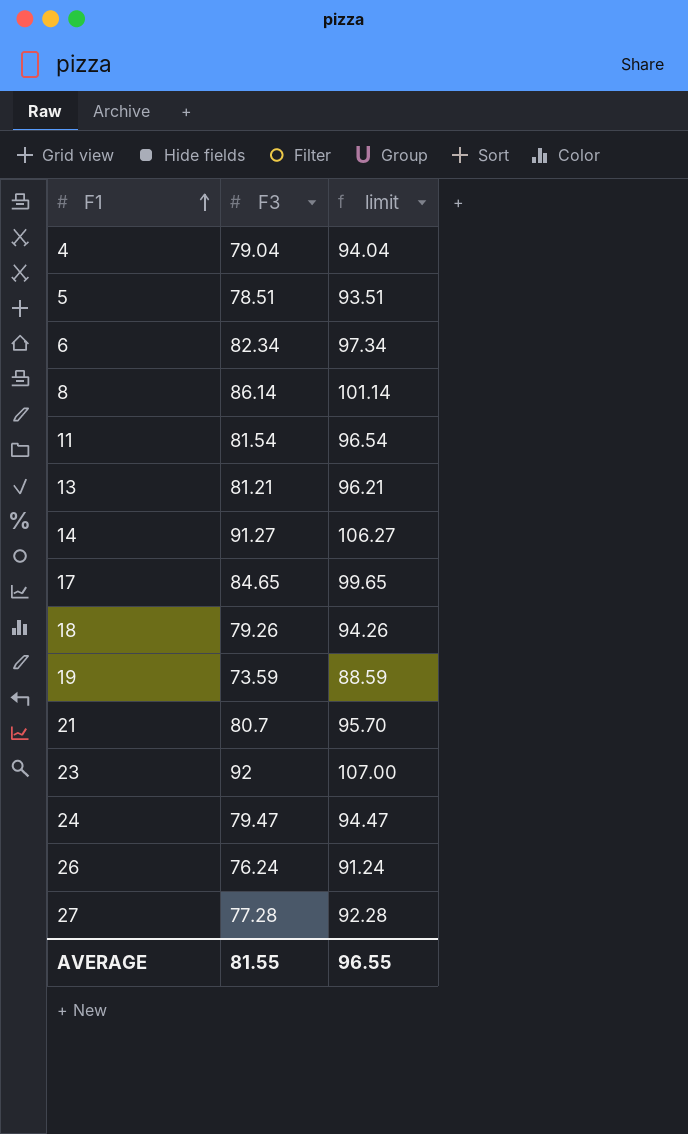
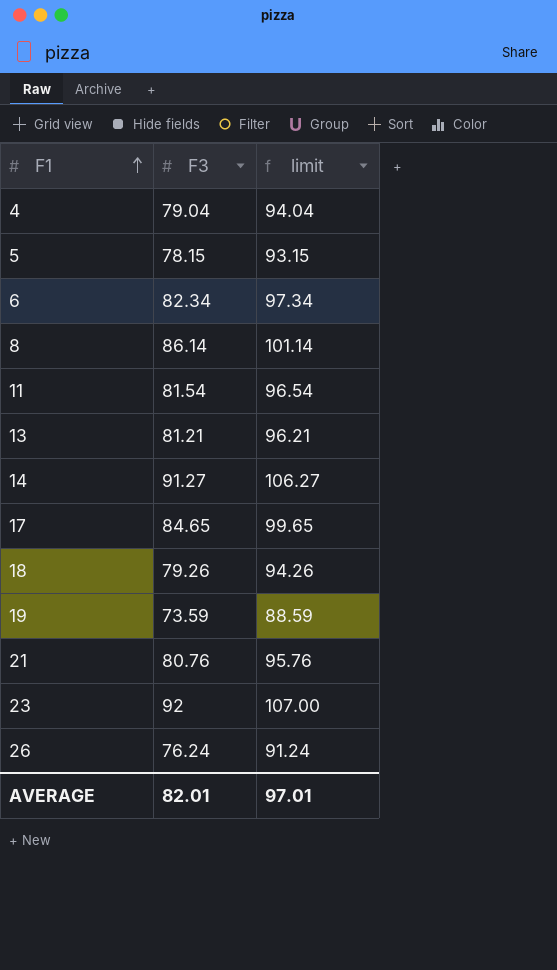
row 24: 79.47 | 94.47 -> none
row 27: 77.28 | 92.28 -> none
5 | F3: 78.51 -> 78.15
5 | limit: 93.51 -> 93.15
21 | F3: 80.7 -> 80.76
21 | limit: 95.70 -> 95.76
AVERAGE | F3: 81.55 -> 82.01
AVERAGE | limit: 96.55 -> 97.01

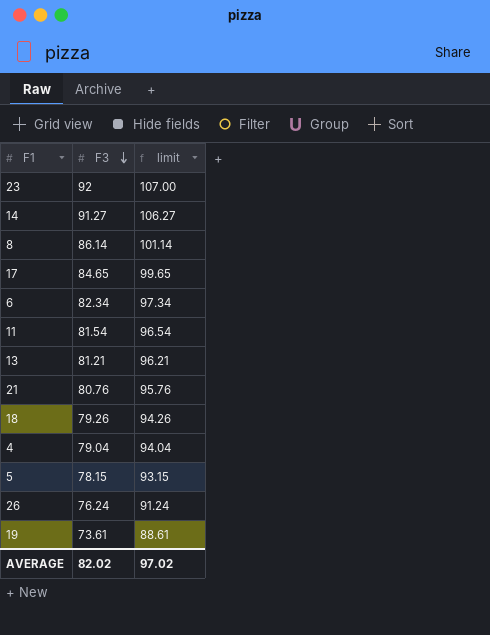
row order: F1 ascending -> F3 descending
19 | F3: 73.59 -> 73.61
19 | limit: 88.59 -> 88.61
AVERAGE | F3: 82.01 -> 82.02
AVERAGE | limit: 97.01 -> 97.02

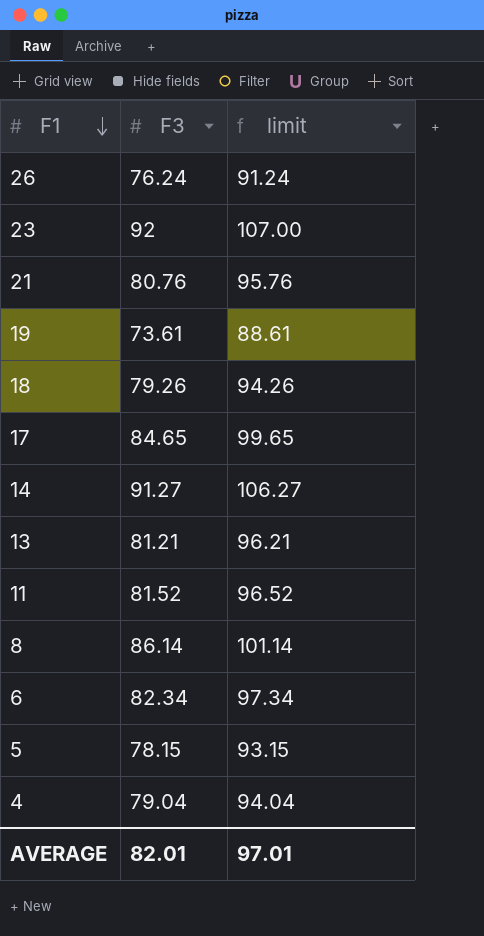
row order: F3 descending -> F1 descending
11 | F3: 81.54 -> 81.52
11 | limit: 96.54 -> 96.52
AVERAGE | F3: 82.02 -> 82.01
AVERAGE | limit: 97.02 -> 97.01

